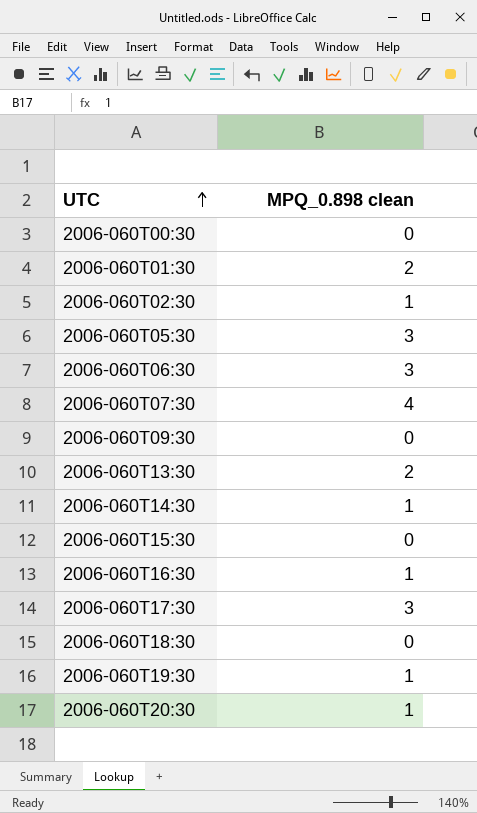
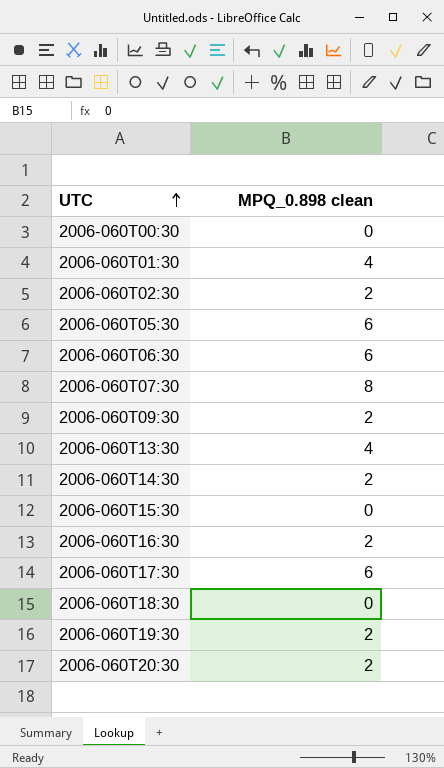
2006-060T01:30 | MPQ_0.898 clean: 2 -> 4
2006-060T02:30 | MPQ_0.898 clean: 1 -> 2
2006-060T05:30 | MPQ_0.898 clean: 3 -> 6
2006-060T06:30 | MPQ_0.898 clean: 3 -> 6
2006-060T07:30 | MPQ_0.898 clean: 4 -> 8
2006-060T09:30 | MPQ_0.898 clean: 0 -> 2
2006-060T13:30 | MPQ_0.898 clean: 2 -> 4
2006-060T14:30 | MPQ_0.898 clean: 1 -> 2
2006-060T16:30 | MPQ_0.898 clean: 1 -> 2
2006-060T17:30 | MPQ_0.898 clean: 3 -> 6
2006-060T19:30 | MPQ_0.898 clean: 1 -> 2
2006-060T20:30 | MPQ_0.898 clean: 1 -> 2

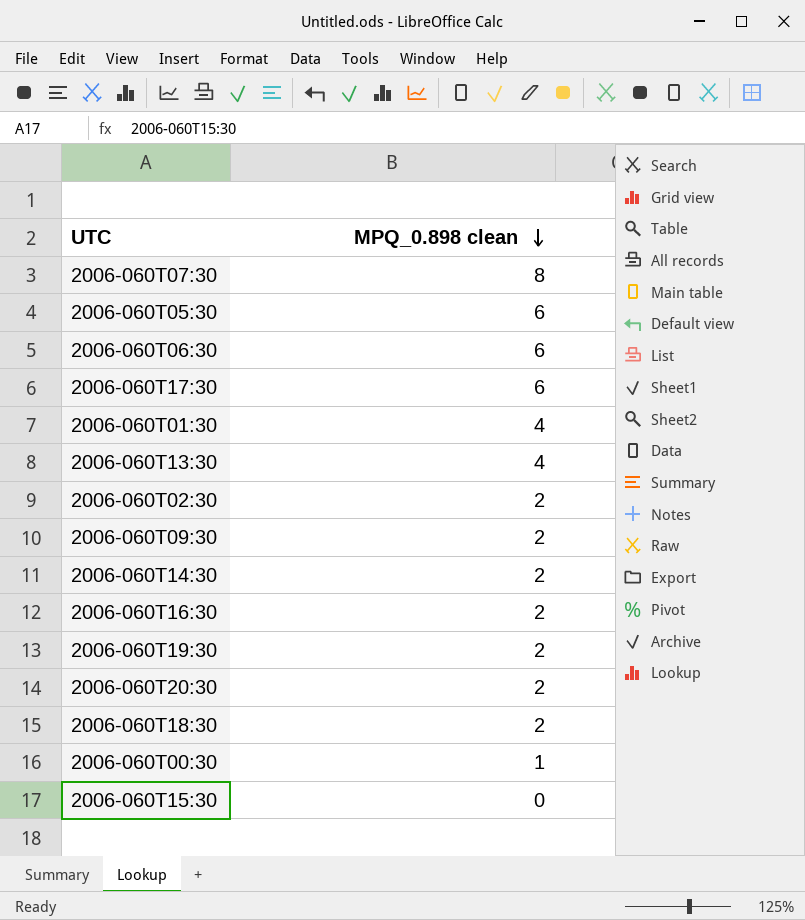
row order: UTC ascending -> MPQ_0.898 clean descending
2006-060T18:30 | MPQ_0.898 clean: 0 -> 2
2006-060T00:30 | MPQ_0.898 clean: 0 -> 1

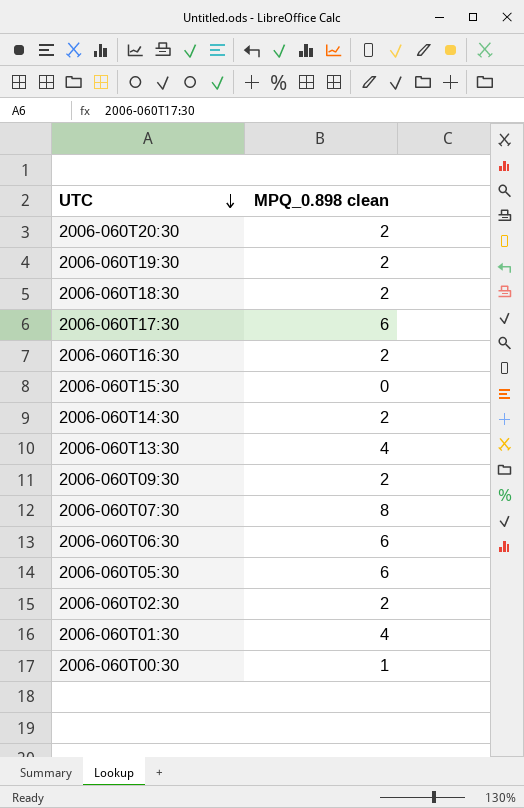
row order: MPQ_0.898 clean descending -> UTC descending

